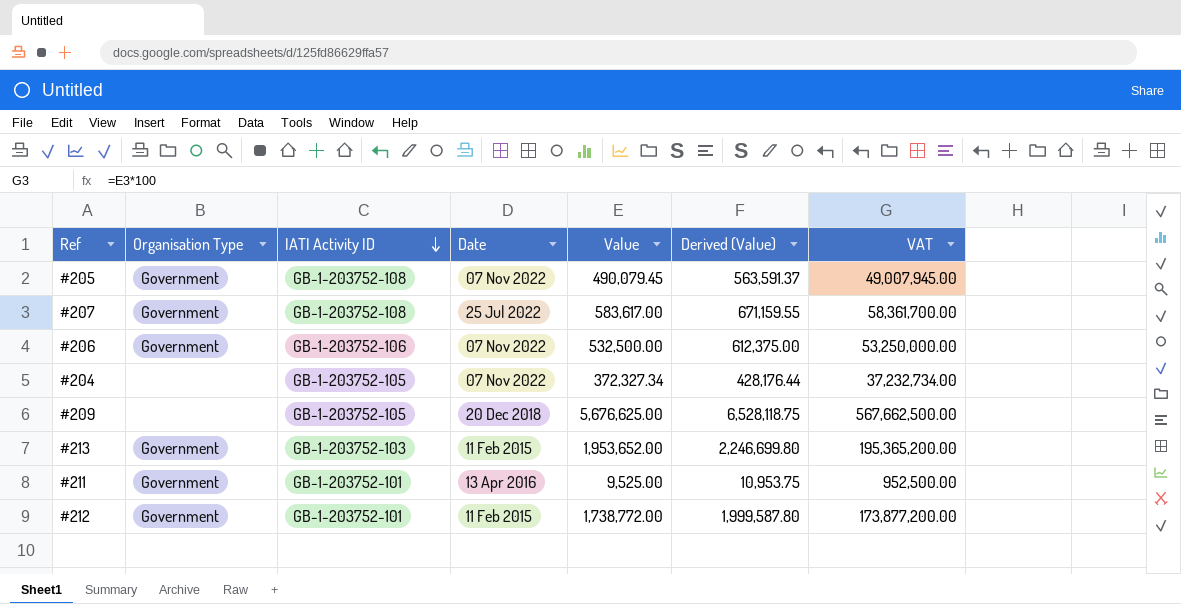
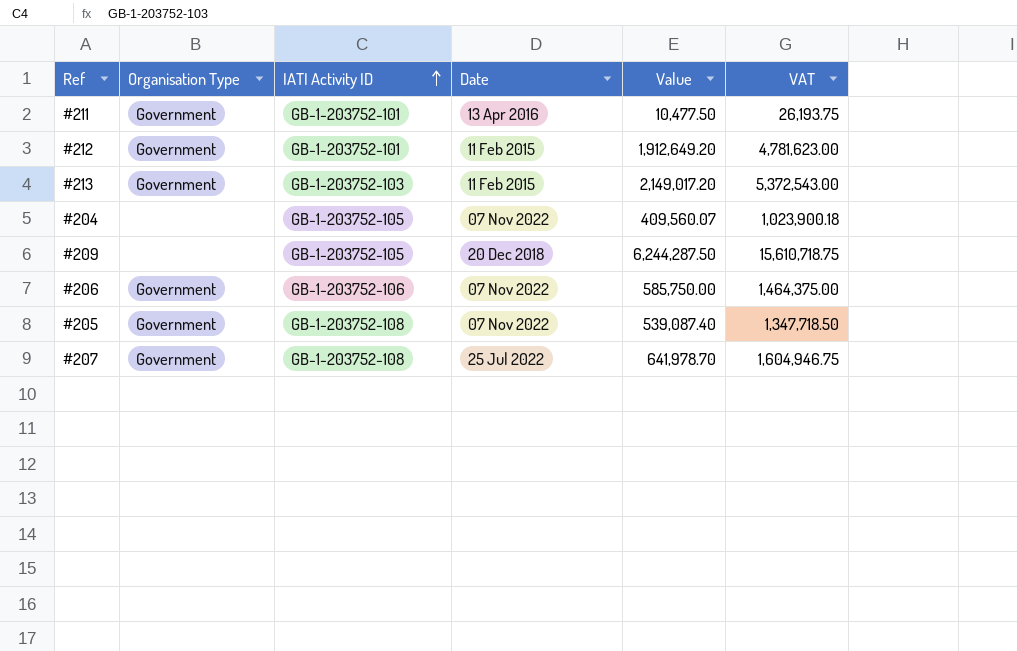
row order: IATI Activity ID descending -> IATI Activity ID ascending
column Derived (Value) | formula: [Value] * 1.15 -> none
column VAT | formula: [Value] * 100 -> [Value] * 2.5
#211 | Value: 9,525.00 -> 10,477.50
#212 | Value: 1,738,772.00 -> 1,912,649.20
#213 | Value: 1,953,652.00 -> 2,149,017.20
#204 | Value: 372,327.34 -> 409,560.07
#209 | Value: 5,676,625.00 -> 6,244,287.50
#206 | Value: 532,500.00 -> 585,750.00
#205 | Value: 490,079.45 -> 539,087.40
#207 | Value: 583,617.00 -> 641,978.70

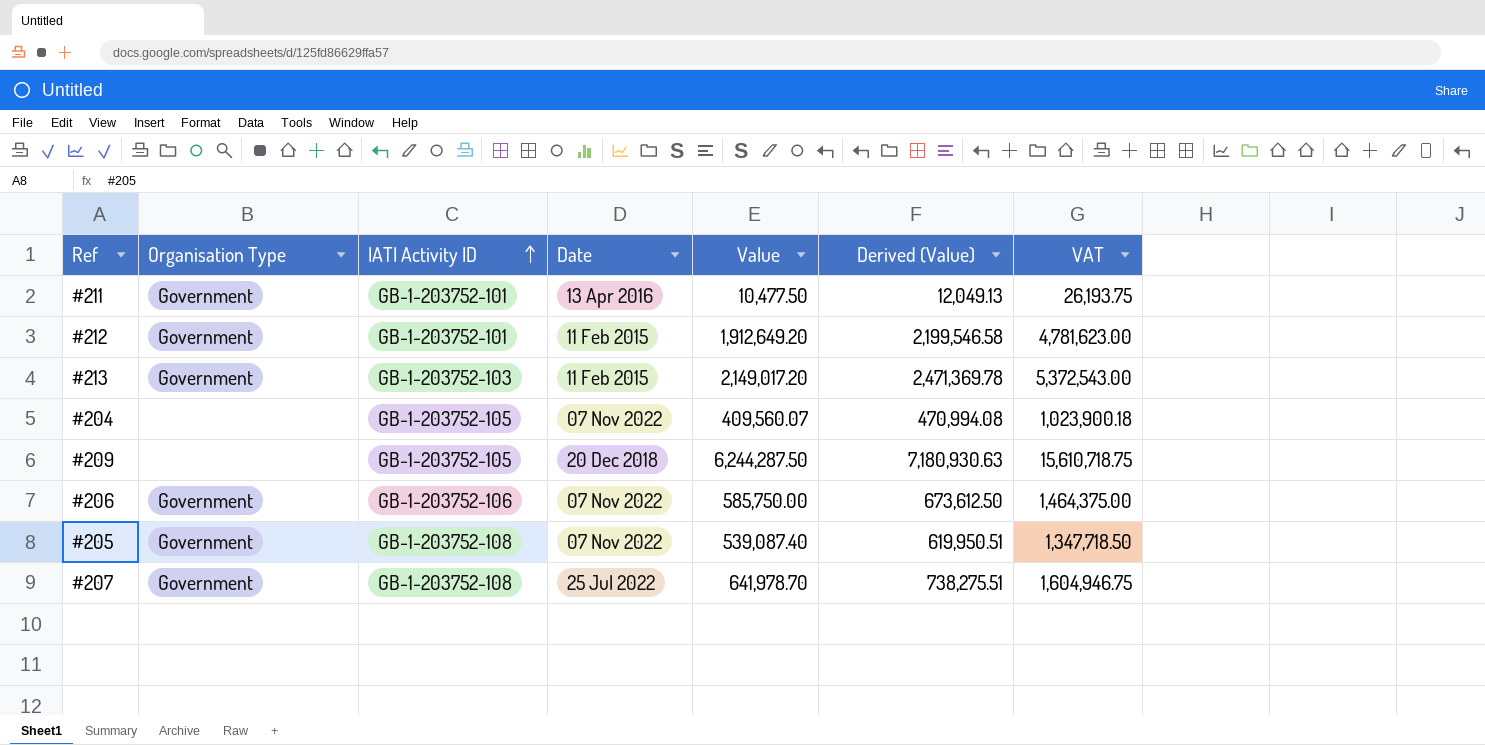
column Derived (Value) | formula: none -> [Value] * 1.15

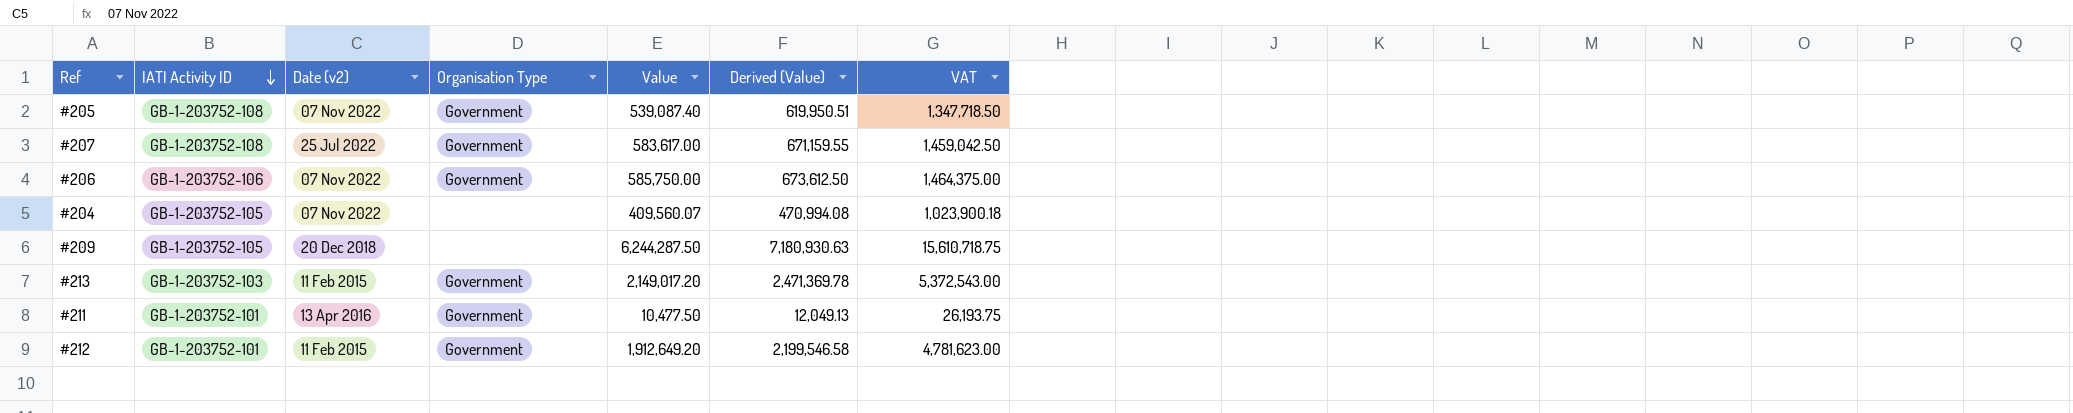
row order: IATI Activity ID ascending -> IATI Activity ID descending
column name: Date -> Date (v2)
column Organisation Type | position: 2 -> 4
#207 | Value: 641,978.70 -> 583,617.00
#207 | Derived (Value): 738,275.51 -> 671,159.55
#207 | VAT: 1,604,946.75 -> 1,459,042.50

